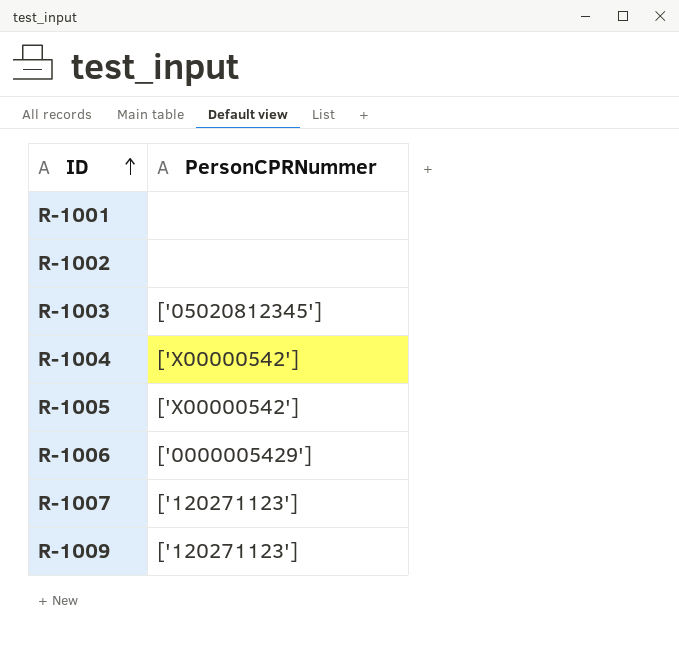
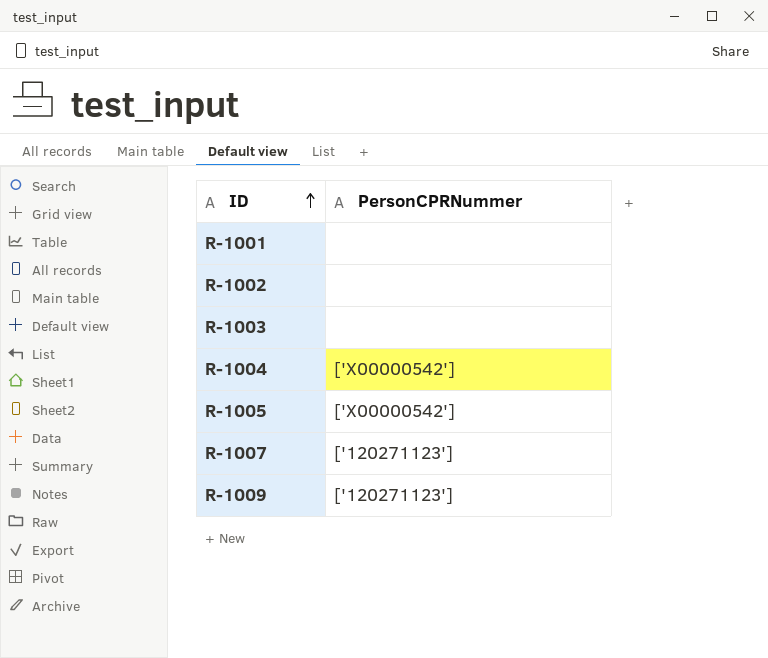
row R-1006: ['0000005429'] -> none
R-1003 | PersonCPRNummer: ['05020812345'] -> none

